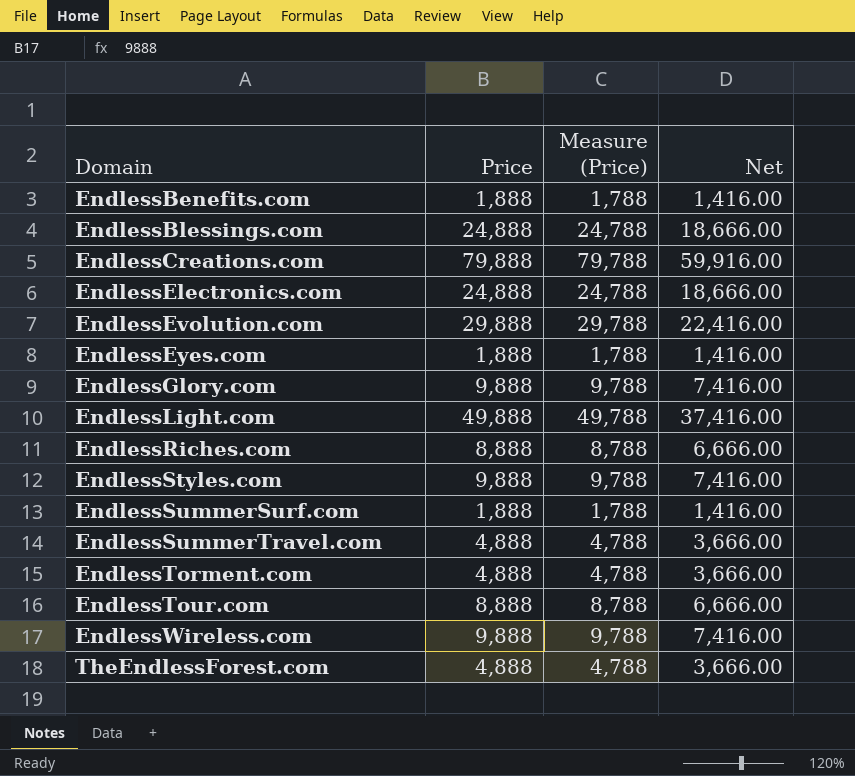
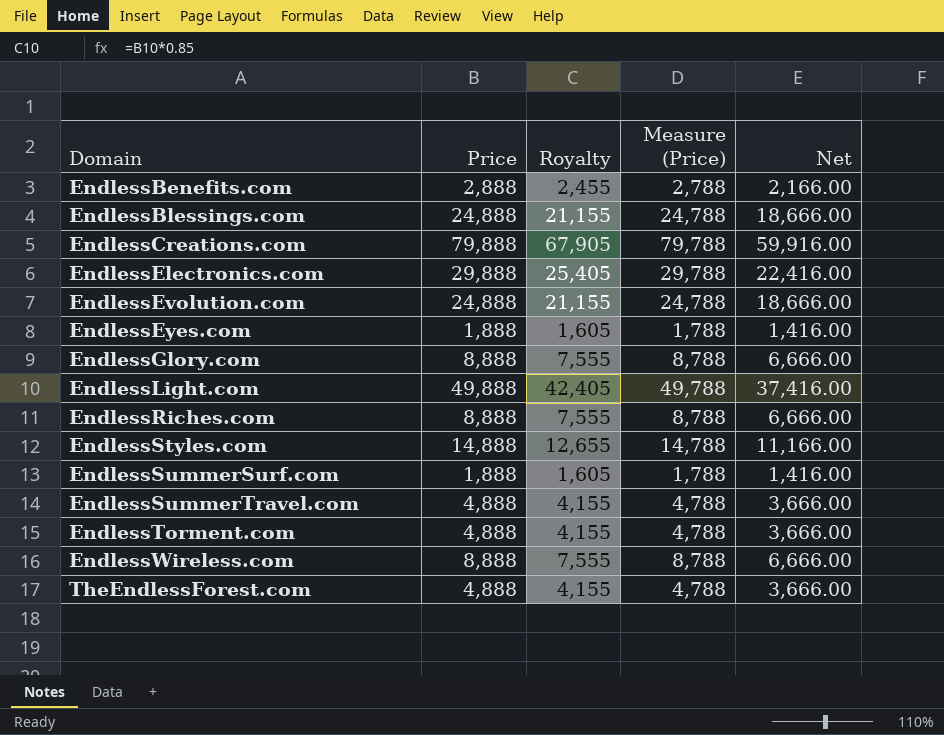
column Royalty | formula: none -> [Price] * 0.85
row EndlessTour.com: 8,888 | 8,788 | 6,666.00 -> none
EndlessBenefits.com | Price: 1,888 -> 2,888
EndlessBenefits.com | Measure (Price): 1,788 -> 2,788
EndlessBenefits.com | Net: 1,416.00 -> 2,166.00
EndlessElectronics.com | Price: 24,888 -> 29,888
EndlessElectronics.com | Measure (Price): 24,788 -> 29,788
EndlessElectronics.com | Net: 18,666.00 -> 22,416.00
EndlessEvolution.com | Price: 29,888 -> 24,888
EndlessEvolution.com | Measure (Price): 29,788 -> 24,788
EndlessEvolution.com | Net: 22,416.00 -> 18,666.00
EndlessGlory.com | Price: 9,888 -> 8,888
EndlessGlory.com | Measure (Price): 9,788 -> 8,788
EndlessGlory.com | Net: 7,416.00 -> 6,666.00
EndlessStyles.com | Price: 9,888 -> 14,888
EndlessStyles.com | Measure (Price): 9,788 -> 14,788
EndlessStyles.com | Net: 7,416.00 -> 11,166.00
EndlessWireless.com | Price: 9,888 -> 8,888
EndlessWireless.com | Measure (Price): 9,788 -> 8,788
EndlessWireless.com | Net: 7,416.00 -> 6,666.00

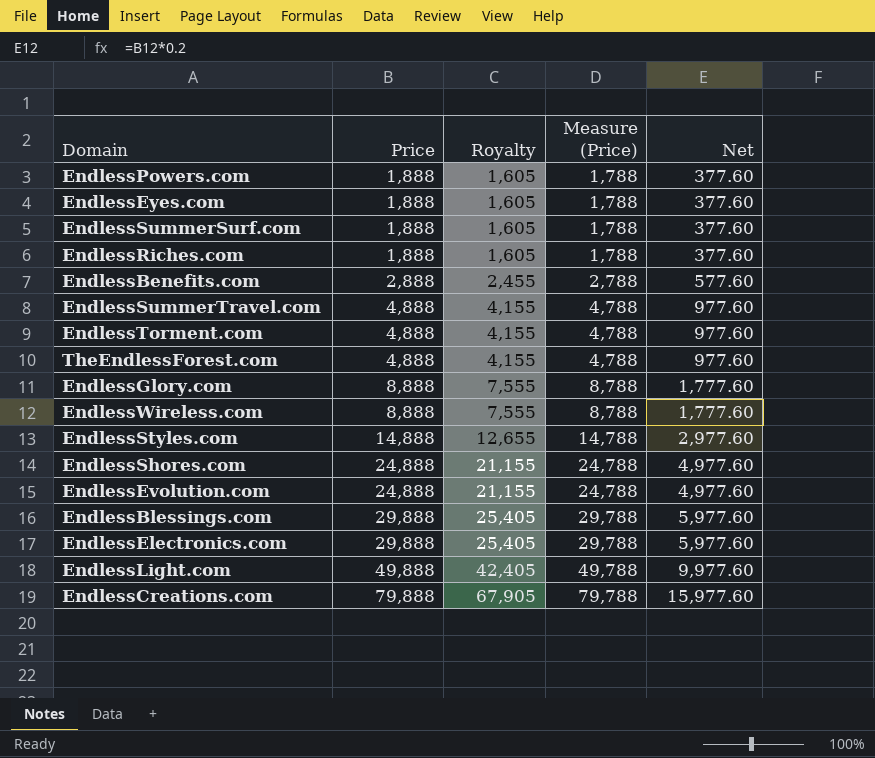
row order: Domain ascending -> Price ascending
column Net | formula: [Price] * 0.75 -> [Price] * 0.2
row EndlessPowers.com: none -> 1,888 | 1,605 | 1,788 | 377.60
EndlessRiches.com | Price: 8,888 -> 1,888
EndlessRiches.com | Royalty: 7,555 -> 1,605
EndlessRiches.com | Measure (Price): 8,788 -> 1,788
row EndlessShores.com: none -> 24,888 | 21,155 | 24,788 | 4,977.60
EndlessBlessings.com | Price: 24,888 -> 29,888
EndlessBlessings.com | Royalty: 21,155 -> 25,405
EndlessBlessings.com | Measure (Price): 24,788 -> 29,788

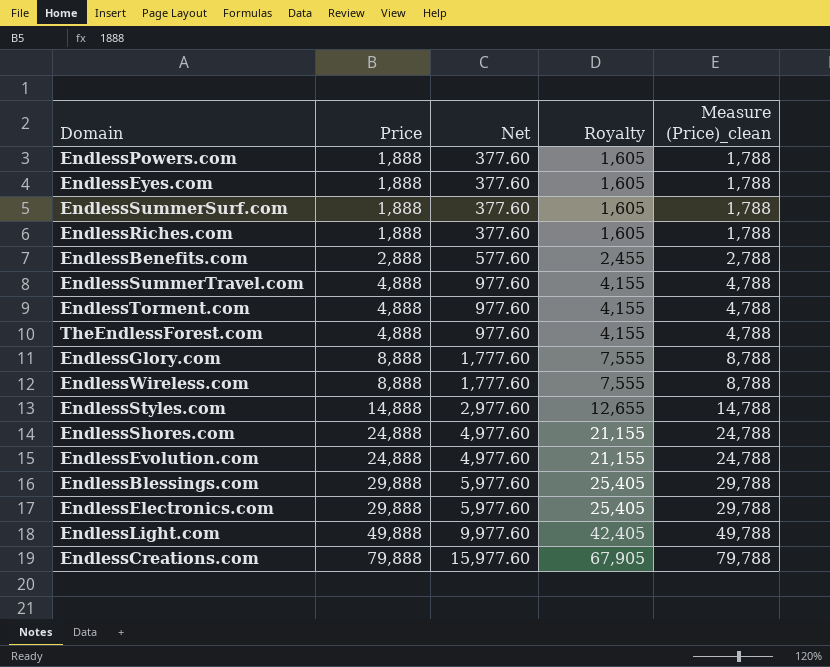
column Net | position: 5 -> 3
column name: Measure (Price) -> Measure (Price)_clean

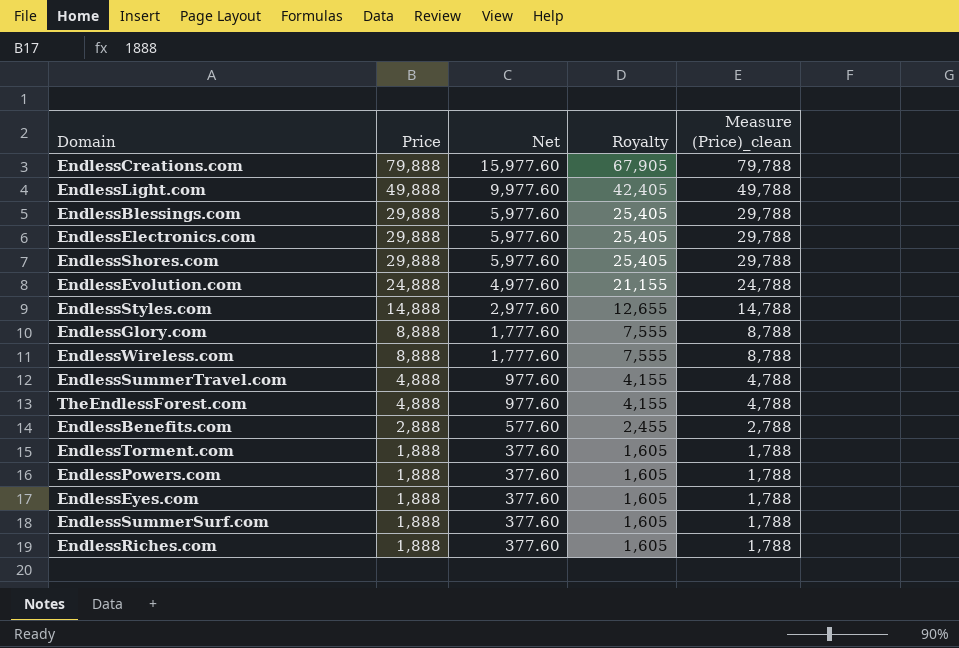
row order: Price ascending -> Price descending
EndlessShores.com | Price: 24,888 -> 29,888
EndlessShores.com | Net: 4,977.60 -> 5,977.60
EndlessShores.com | Royalty: 21,155 -> 25,405
EndlessShores.com | Measure (Price)_clean: 24,788 -> 29,788
EndlessTorment.com | Price: 4,888 -> 1,888
EndlessTorment.com | Net: 977.60 -> 377.60
EndlessTorment.com | Royalty: 4,155 -> 1,605
EndlessTorment.com | Measure (Price)_clean: 4,788 -> 1,788

